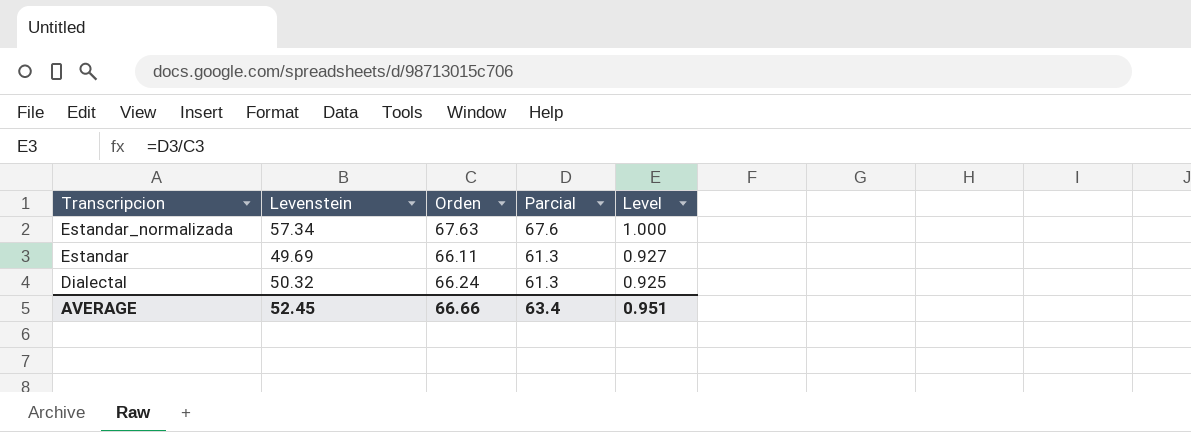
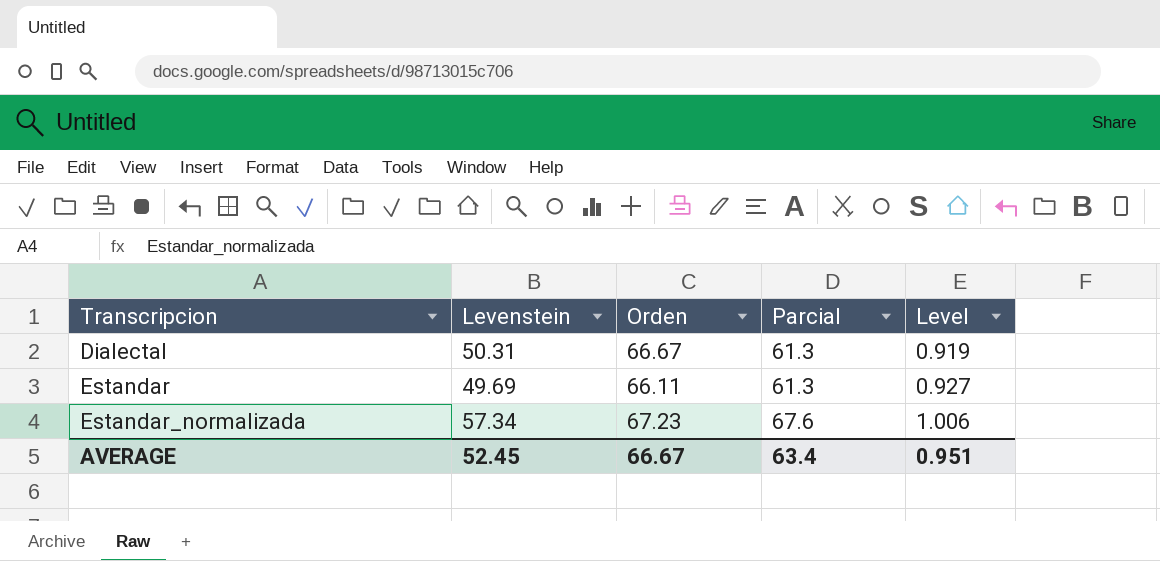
row order: Transcripcion descending -> Transcripcion ascending
Dialectal | Levenstein: 50.32 -> 50.31
Dialectal | Orden: 66.24 -> 66.67
Dialectal | Level: 0.925 -> 0.919
Estandar_normalizada | Orden: 67.63 -> 67.23
Estandar_normalizada | Level: 1.000 -> 1.006
AVERAGE | Orden: 66.66 -> 66.67

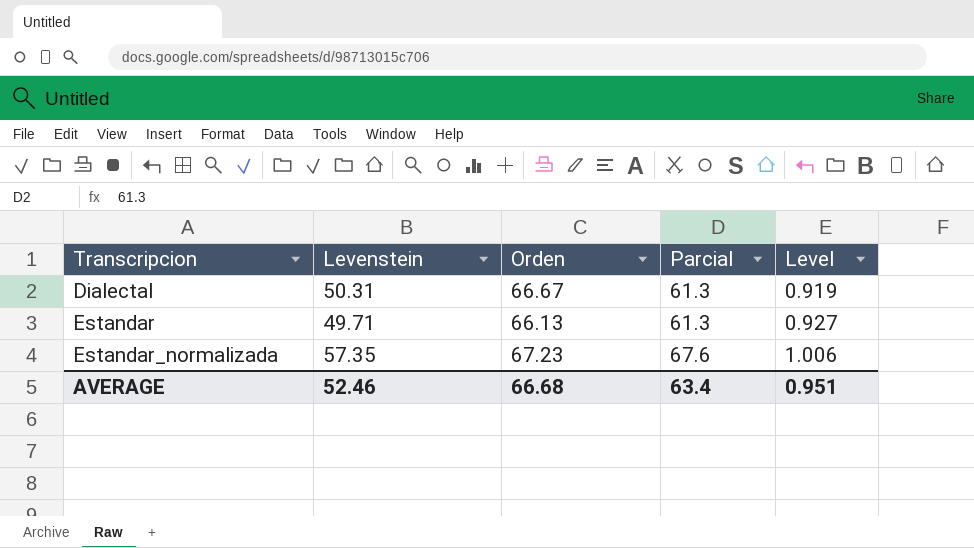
Estandar | Levenstein: 49.69 -> 49.71
Estandar | Orden: 66.11 -> 66.13
Estandar_normalizada | Levenstein: 57.34 -> 57.35
AVERAGE | Levenstein: 52.45 -> 52.46
AVERAGE | Orden: 66.67 -> 66.68

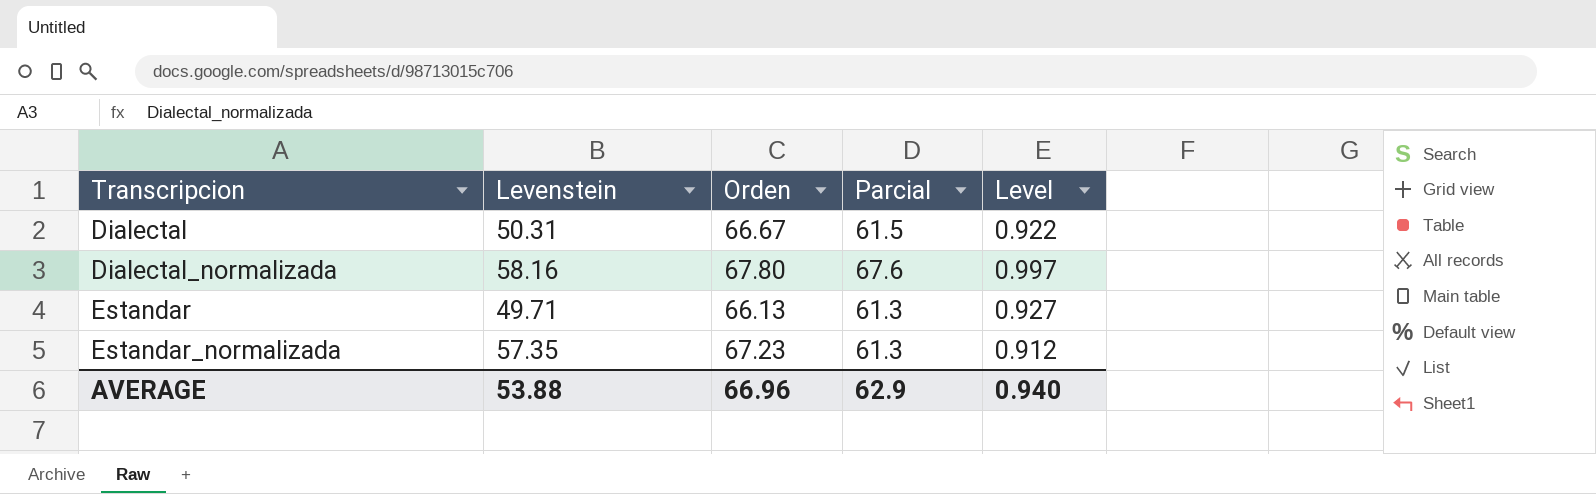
Dialectal | Parcial: 61.3 -> 61.5
Dialectal | Level: 0.919 -> 0.922
row Dialectal_normalizada: none -> 58.16 | 67.80 | 67.6 | 0.997
Estandar_normalizada | Parcial: 67.6 -> 61.3
Estandar_normalizada | Level: 1.006 -> 0.912
AVERAGE | Levenstein: 52.46 -> 53.88
AVERAGE | Orden: 66.68 -> 66.96
AVERAGE | Parcial: 63.4 -> 62.9
AVERAGE | Level: 0.951 -> 0.940

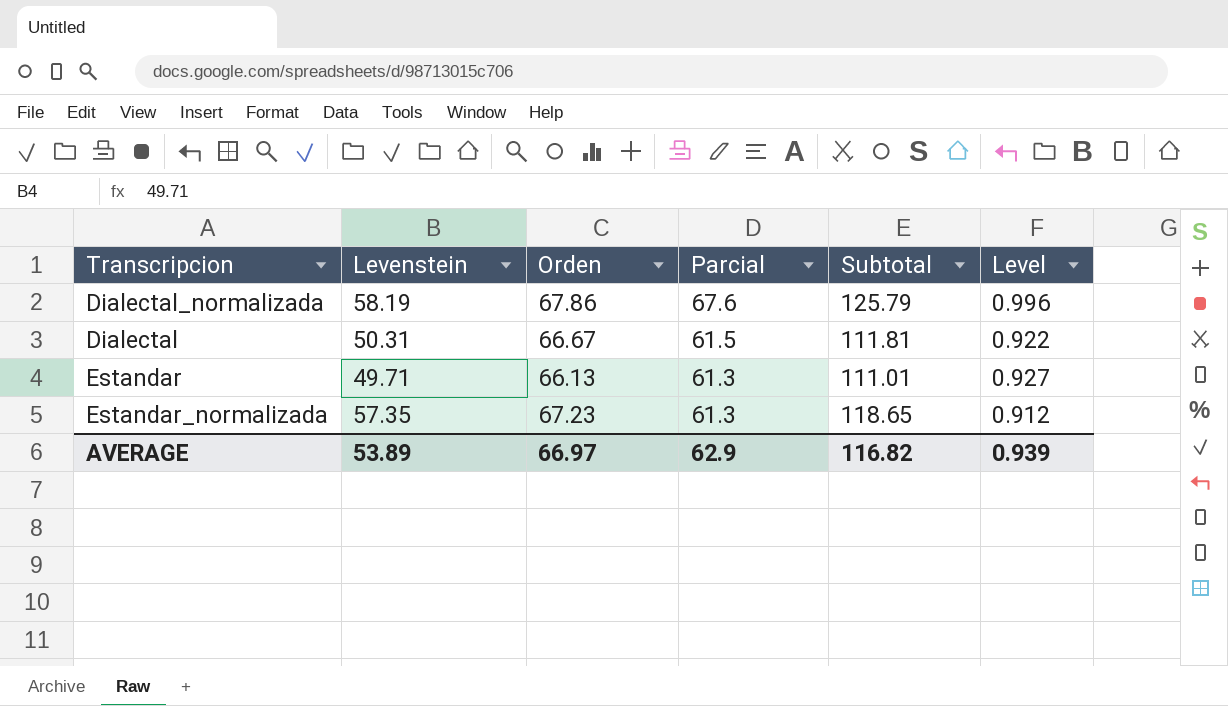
row order: Transcripcion ascending -> Parcial descending
column Subtotal | formula: none -> [Levenstein] + [Parcial]
Dialectal_normalizada | Levenstein: 58.16 -> 58.19
Dialectal_normalizada | Orden: 67.80 -> 67.86
Dialectal_normalizada | Level: 0.997 -> 0.996
AVERAGE | Levenstein: 53.88 -> 53.89
AVERAGE | Orden: 66.96 -> 66.97
AVERAGE | Level: 0.940 -> 0.939

